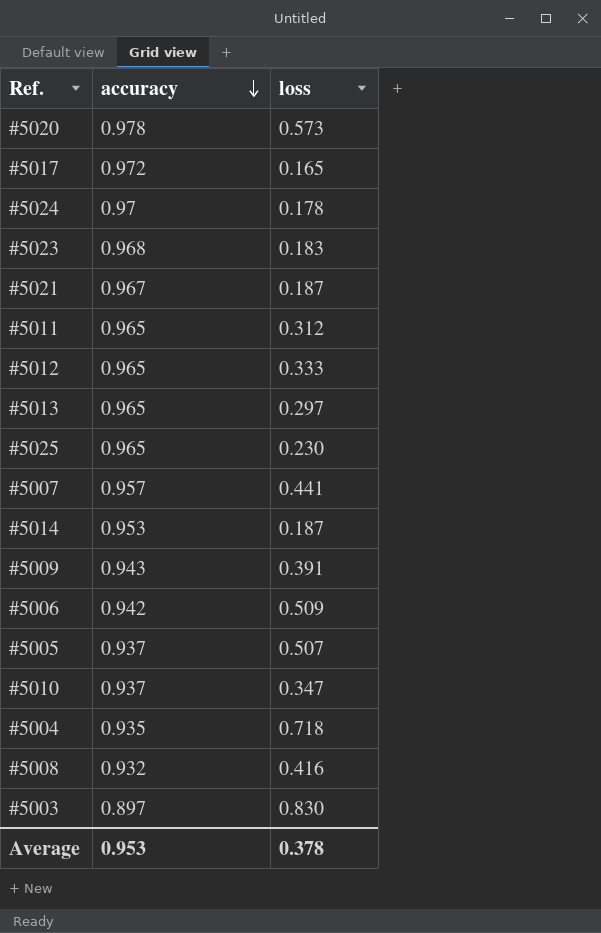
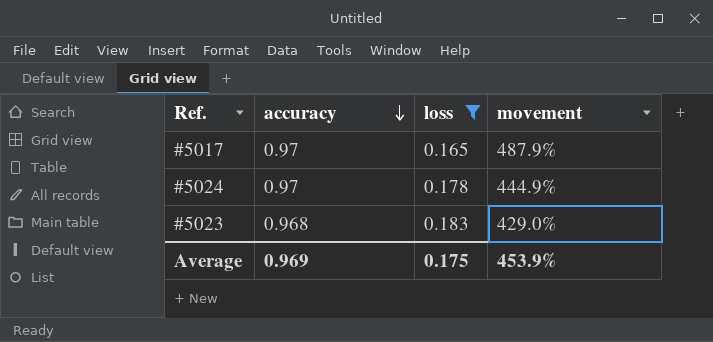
filter: none -> loss <= 0.183
column movement | formula: none -> ([accuracy] - [loss]) / [loss]
#5017 | accuracy: 0.972 -> 0.97
Average | accuracy: 0.953 -> 0.969
Average | loss: 0.378 -> 0.175

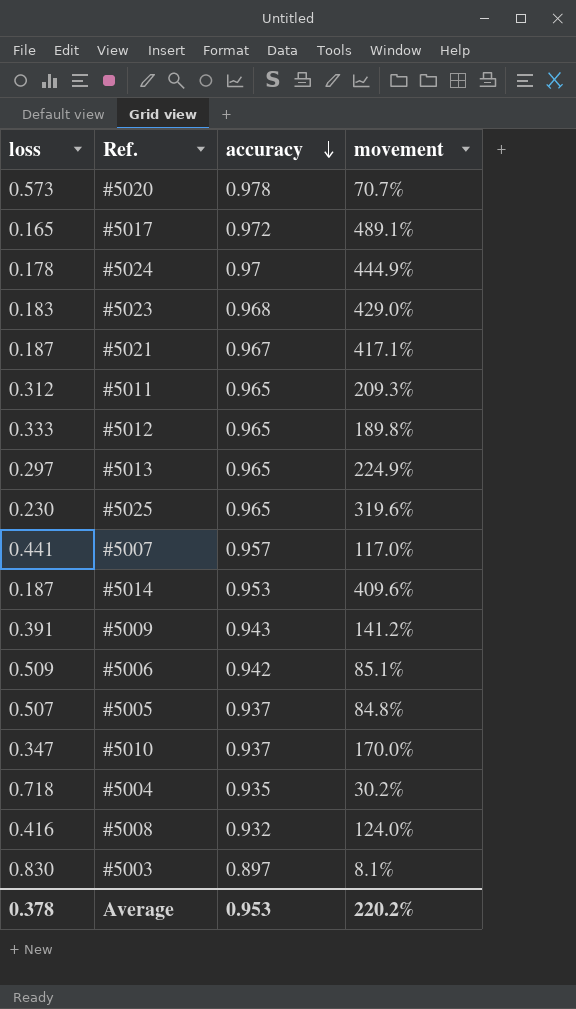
filter: loss <= 0.183 -> none
column loss | position: 3 -> 1
#5017 | accuracy: 0.97 -> 0.972
#5017 | movement: 487.9% -> 489.1%
Average | loss: 0.175 -> 0.378
Average | accuracy: 0.969 -> 0.953
Average | movement: 453.9% -> 220.2%

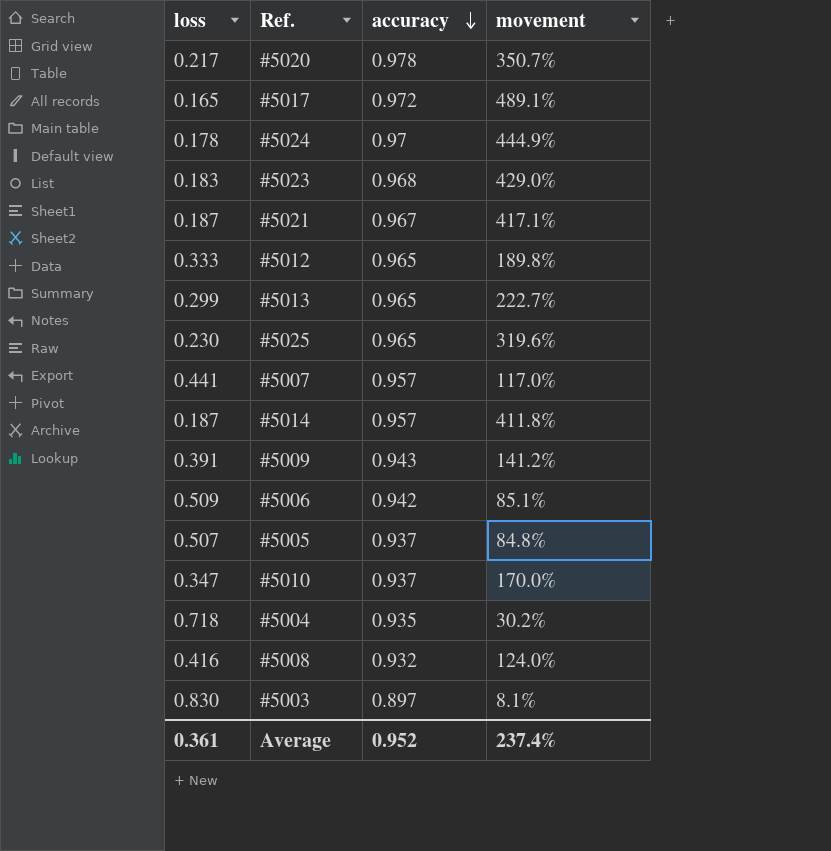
row #5011: 0.312 | 0.965 | 209.3% -> none
#5020 | loss: 0.573 -> 0.217
#5020 | movement: 70.7% -> 350.7%
#5013 | loss: 0.297 -> 0.299
#5013 | movement: 224.9% -> 222.7%
#5014 | accuracy: 0.953 -> 0.957
#5014 | movement: 409.6% -> 411.8%
Average | loss: 0.378 -> 0.361
Average | accuracy: 0.953 -> 0.952
Average | movement: 220.2% -> 237.4%

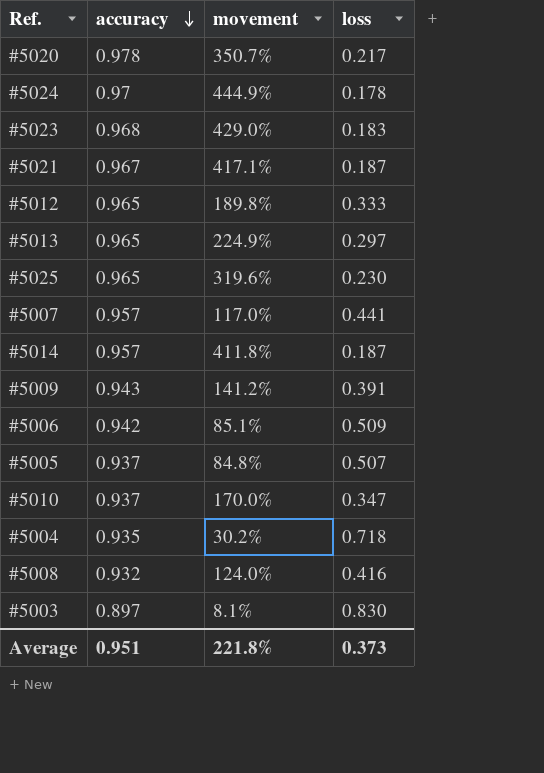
column loss | position: 1 -> 4
row #5017: 0.165 | 0.972 | 489.1% -> none
#5013 | movement: 222.7% -> 224.9%
#5013 | loss: 0.299 -> 0.297
Average | accuracy: 0.952 -> 0.951
Average | movement: 237.4% -> 221.8%
Average | loss: 0.361 -> 0.373

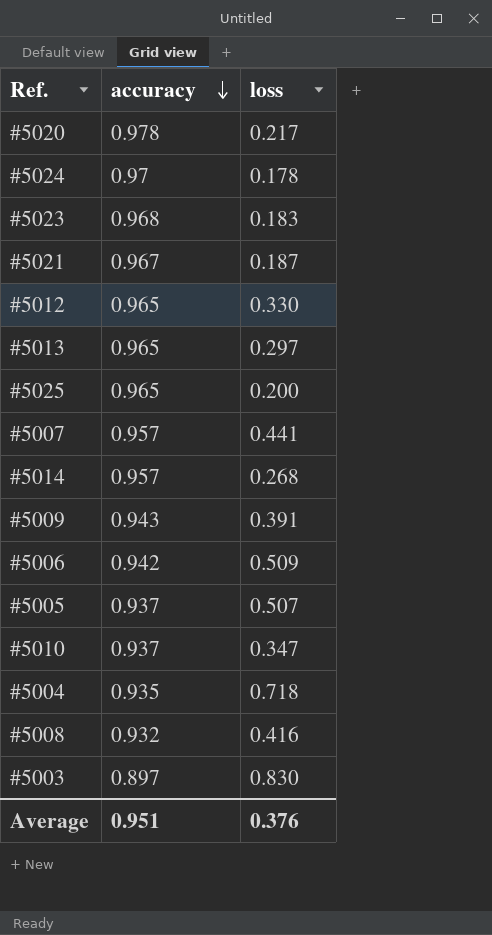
column movement | formula: ([accuracy] - [loss]) / [loss] -> none
#5012 | loss: 0.333 -> 0.330
#5025 | loss: 0.230 -> 0.200
#5014 | loss: 0.187 -> 0.268
Average | loss: 0.373 -> 0.376

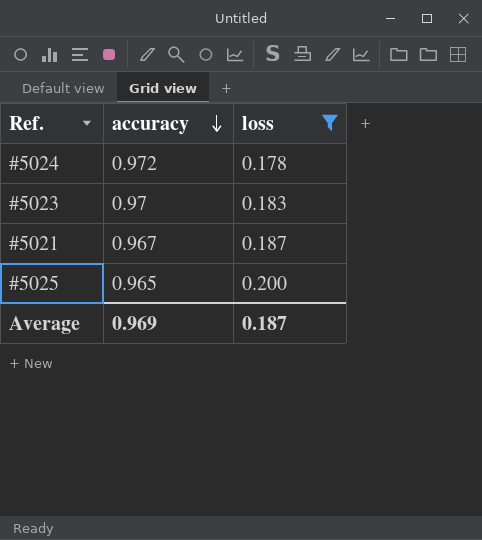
filter: none -> loss <= 0.200
#5024 | accuracy: 0.97 -> 0.972
#5023 | accuracy: 0.968 -> 0.97
Average | accuracy: 0.951 -> 0.969
Average | loss: 0.376 -> 0.187

